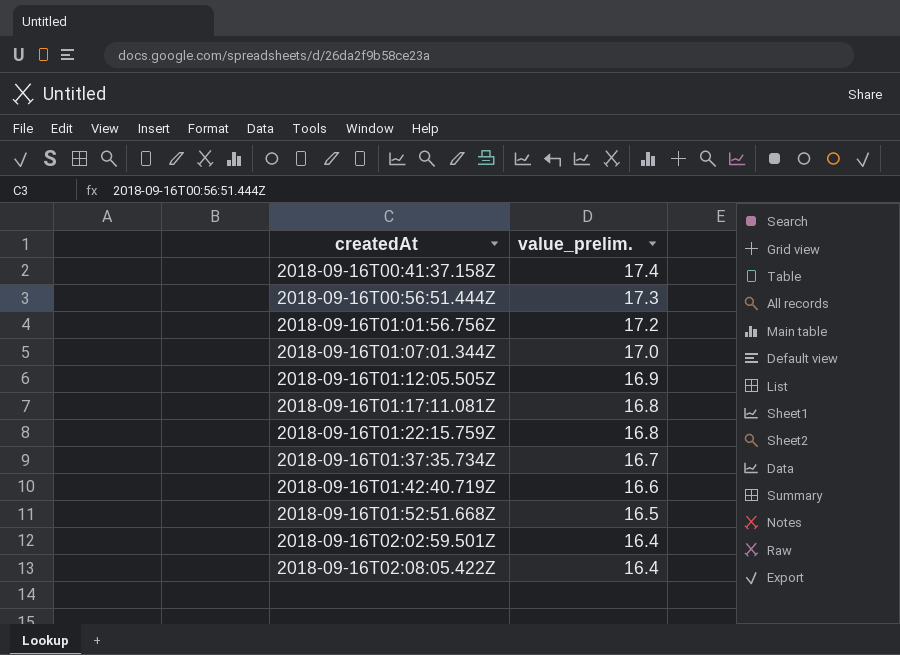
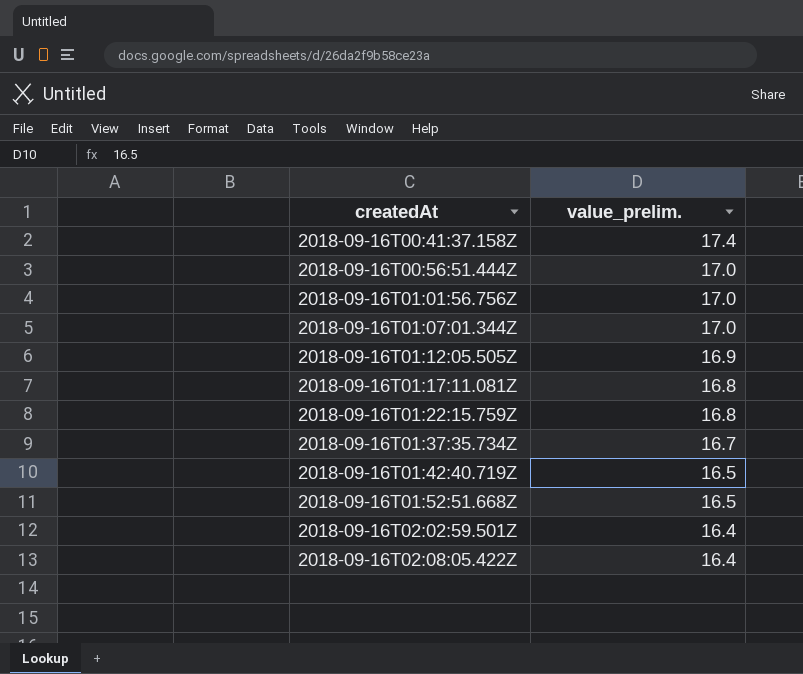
2018-09-16T00:56:51.444Z | value_prelim.: 17.3 -> 17.0
2018-09-16T01:01:56.756Z | value_prelim.: 17.2 -> 17.0
2018-09-16T01:42:40.719Z | value_prelim.: 16.6 -> 16.5

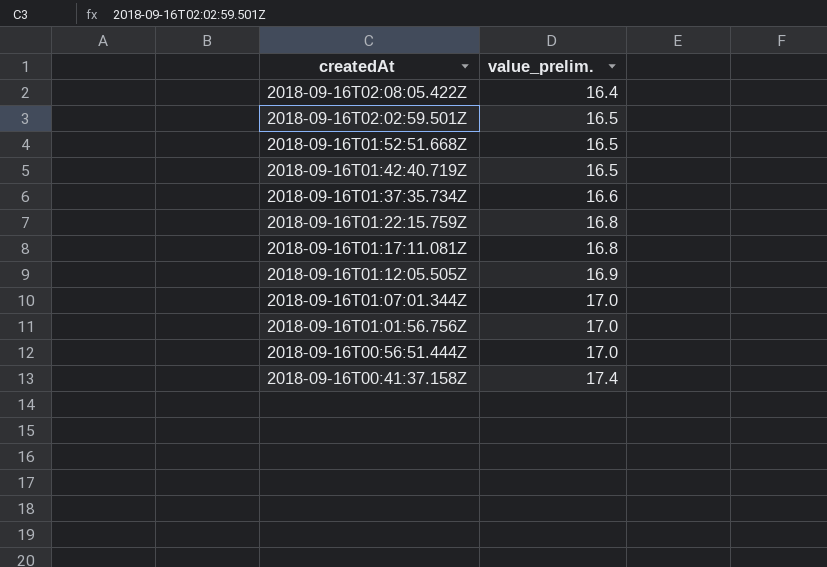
row order: createdAt ascending -> createdAt descending
2018-09-16T02:02:59.501Z | value_prelim.: 16.4 -> 16.5
2018-09-16T01:37:35.734Z | value_prelim.: 16.7 -> 16.6

